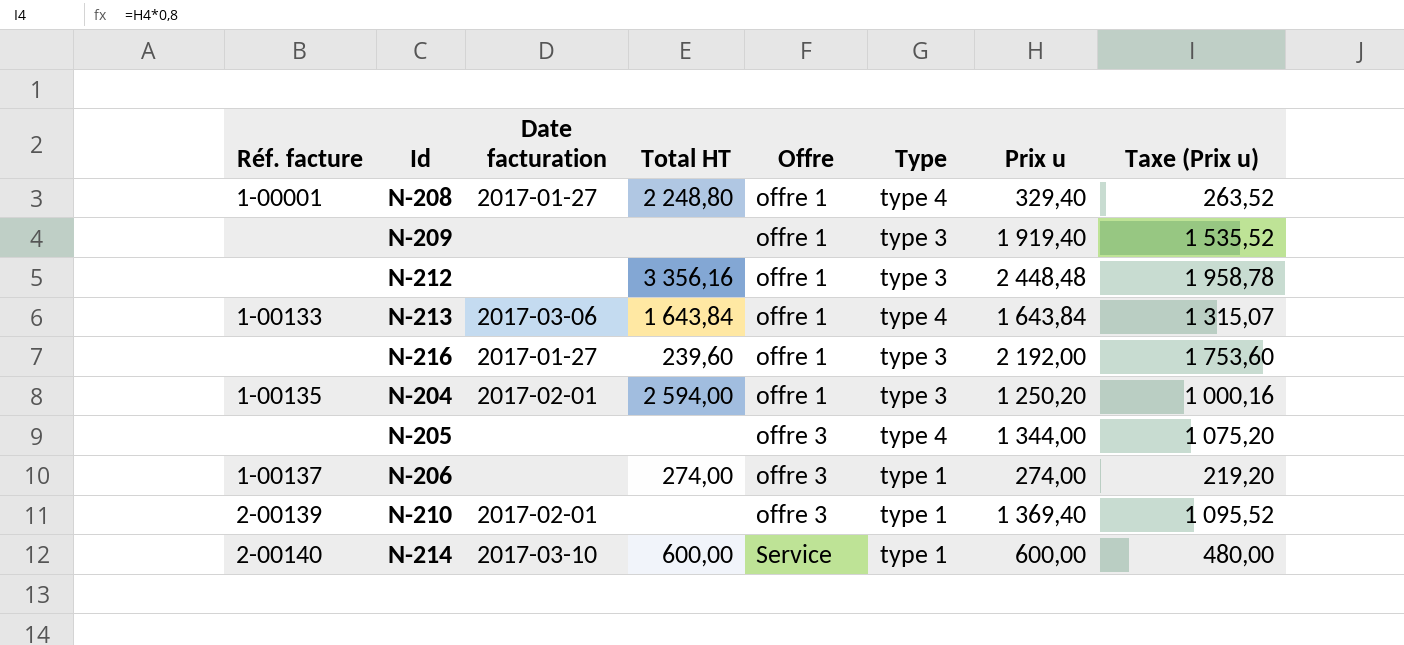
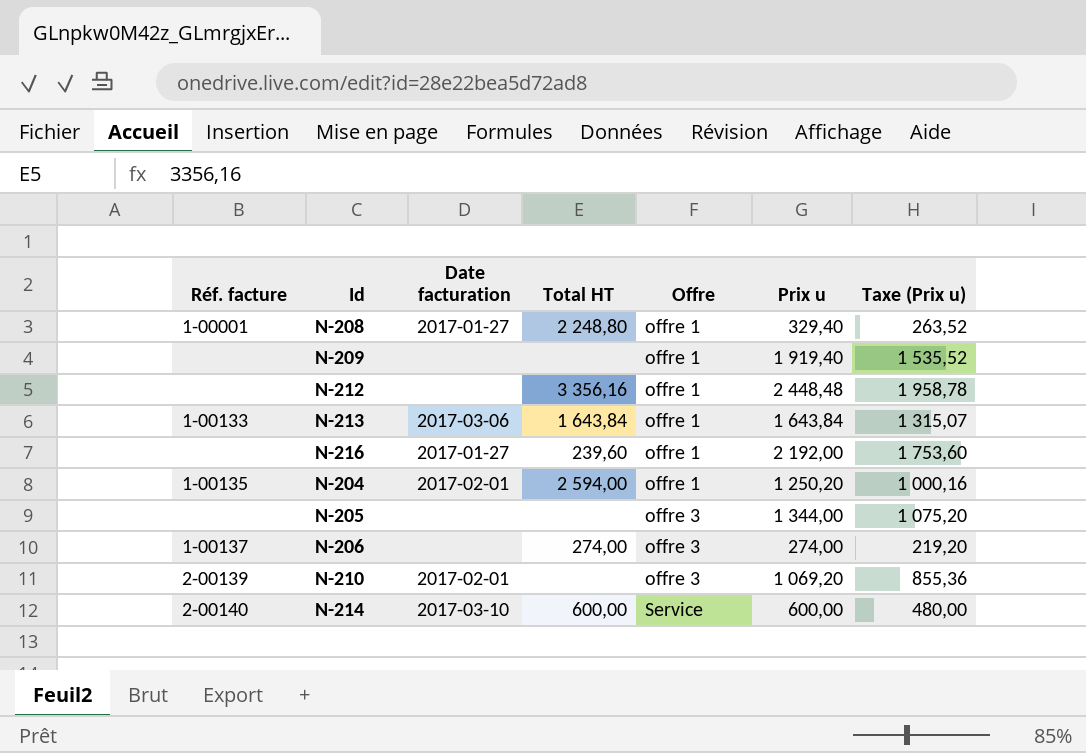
column Type | position: 6 -> none
N-210 | Prix u: 1 369,40 -> 1 069,20
N-210 | Taxe (Prix u): 1 095,52 -> 855,36

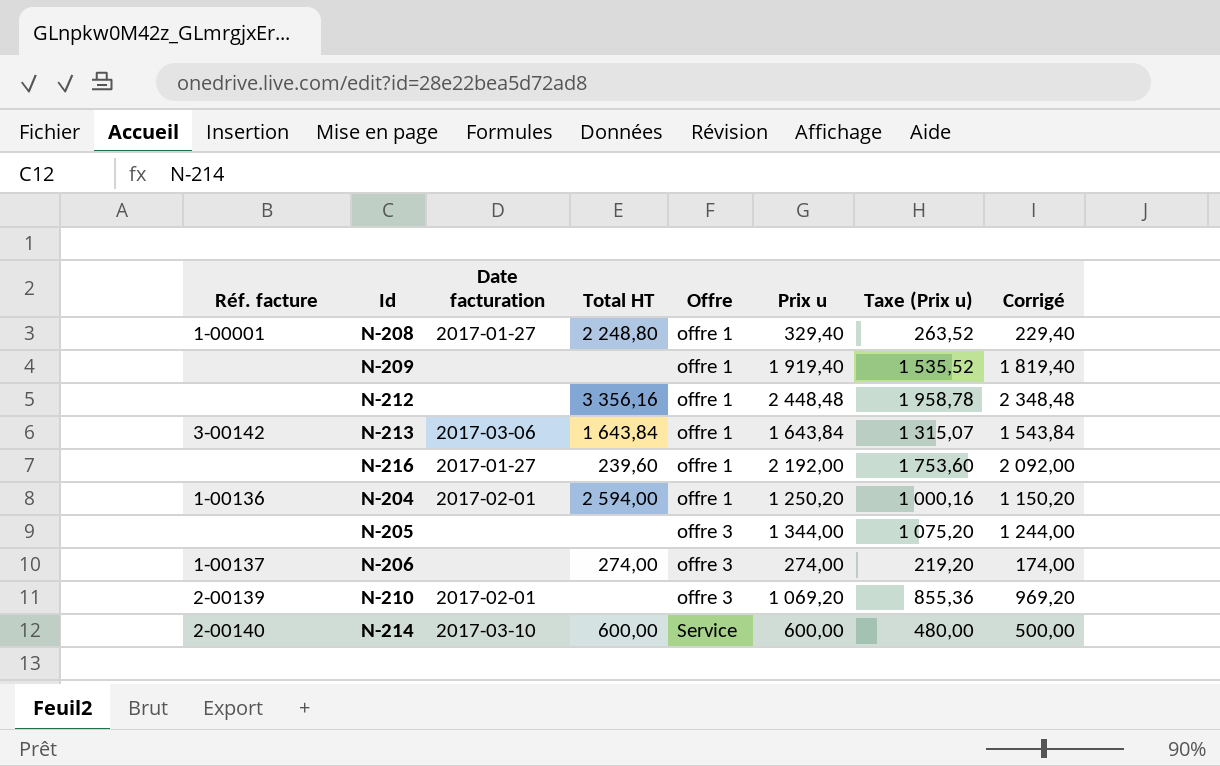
column Corrigé | formula: none -> [Prix u] - 100
N-213 | Réf. facture: 1-00133 -> 3-00142
N-204 | Réf. facture: 1-00135 -> 1-00136

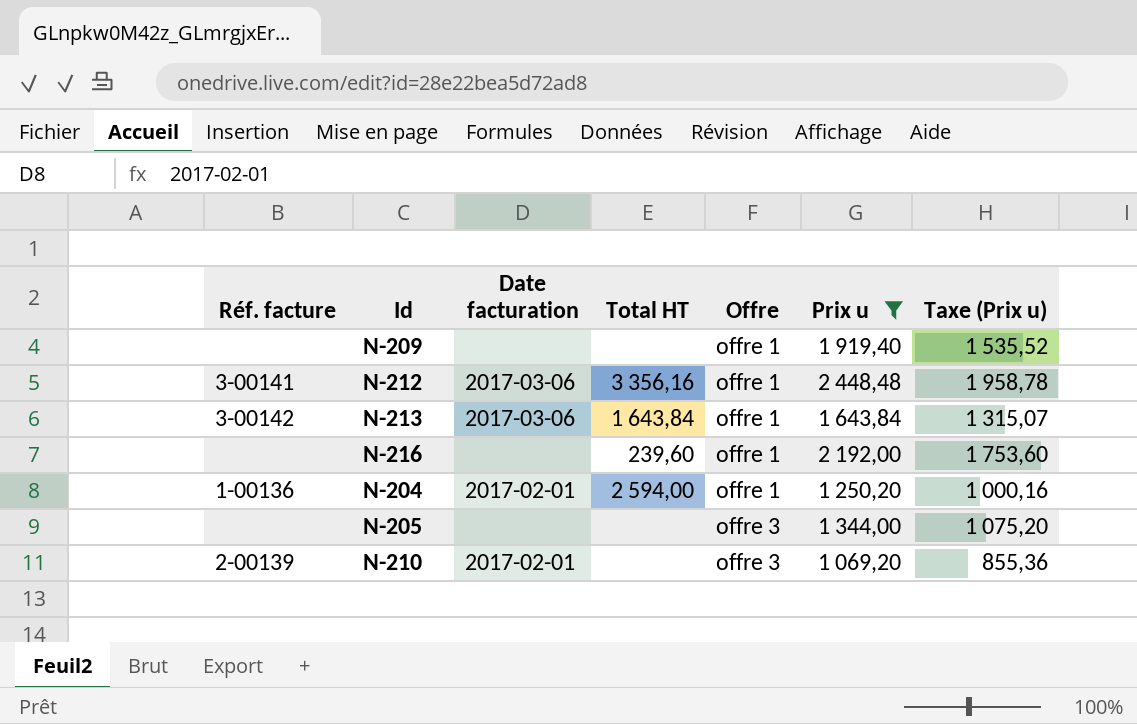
filter: none -> Prix u >= 1 069,20
column Corrigé | formula: [Prix u] - 100 -> none
N-212 | Réf. facture: none -> 3-00141
N-212 | Date facturation: none -> 2017-03-06
N-216 | Date facturation: 2017-01-27 -> none

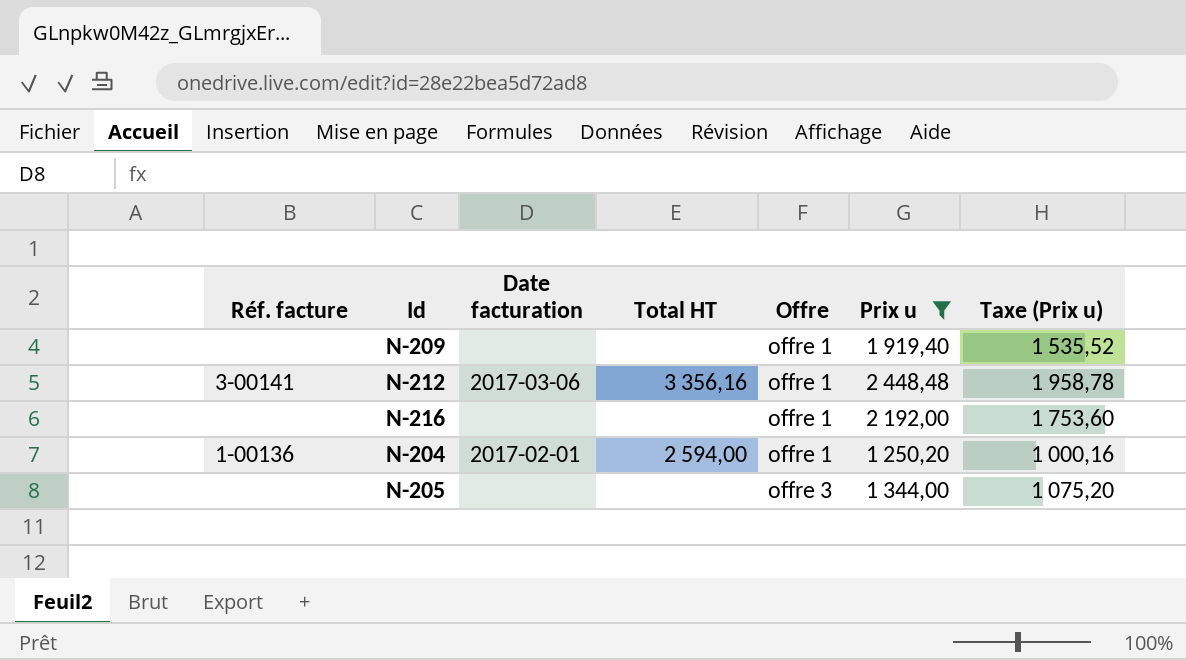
row N-213: 3-00142 | 2017-03-06 | 1 643,84 | offre 1 | 1 643,84 | 1 315,07 -> none
row N-210: 2-00139 | 2017-02-01 | none | offre 3 | 1 069,20 | 855,36 -> none
N-216 | Total HT: 239,60 -> none

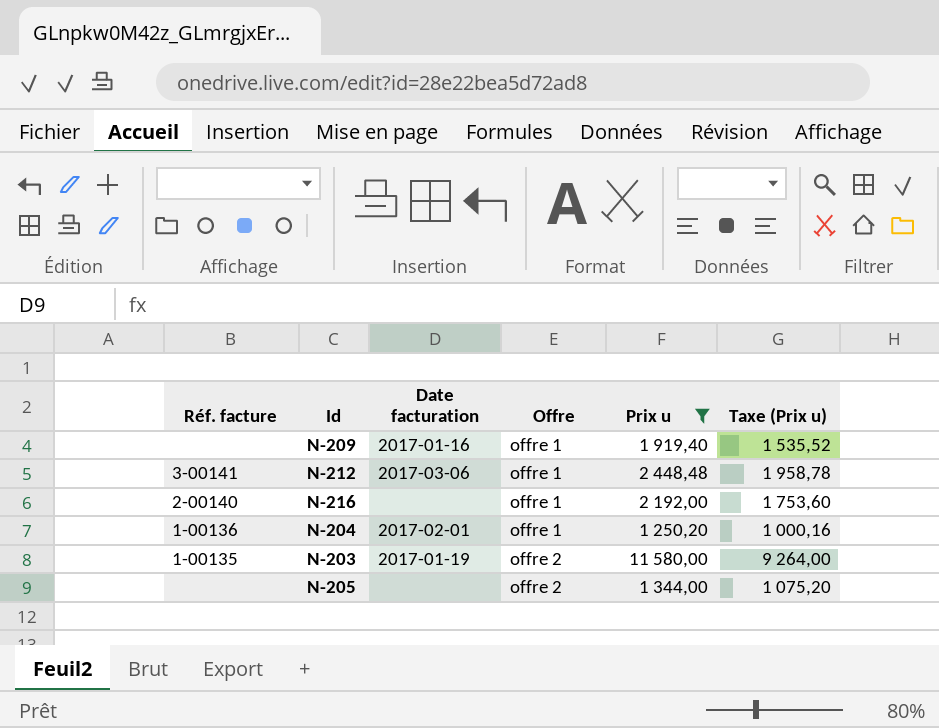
column Total HT | position: 4 -> none
N-209 | Date facturation: none -> 2017-01-16
N-216 | Réf. facture: none -> 2-00140
row N-203: none -> 1-00135 | 2017-01-19 | offre 2 | 11 580,00 | 9 264,00
N-205 | Offre: offre 3 -> offre 2

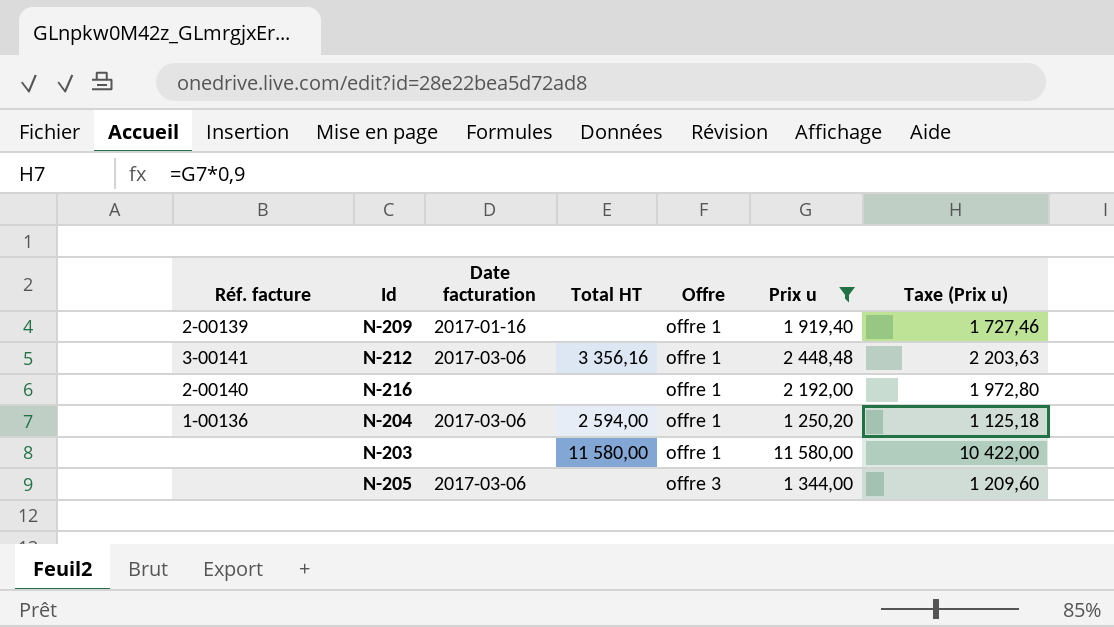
column Total HT | position: none -> 4
column Taxe (Prix u) | formula: [Prix u] * 0,8 -> [Prix u] * 0,9
N-209 | Réf. facture: none -> 2-00139
N-204 | Date facturation: 2017-02-01 -> 2017-03-06
N-203 | Réf. facture: 1-00135 -> none
N-203 | Date facturation: 2017-01-19 -> none
N-203 | Offre: offre 2 -> offre 1
N-205 | Date facturation: none -> 2017-03-06
N-205 | Offre: offre 2 -> offre 3

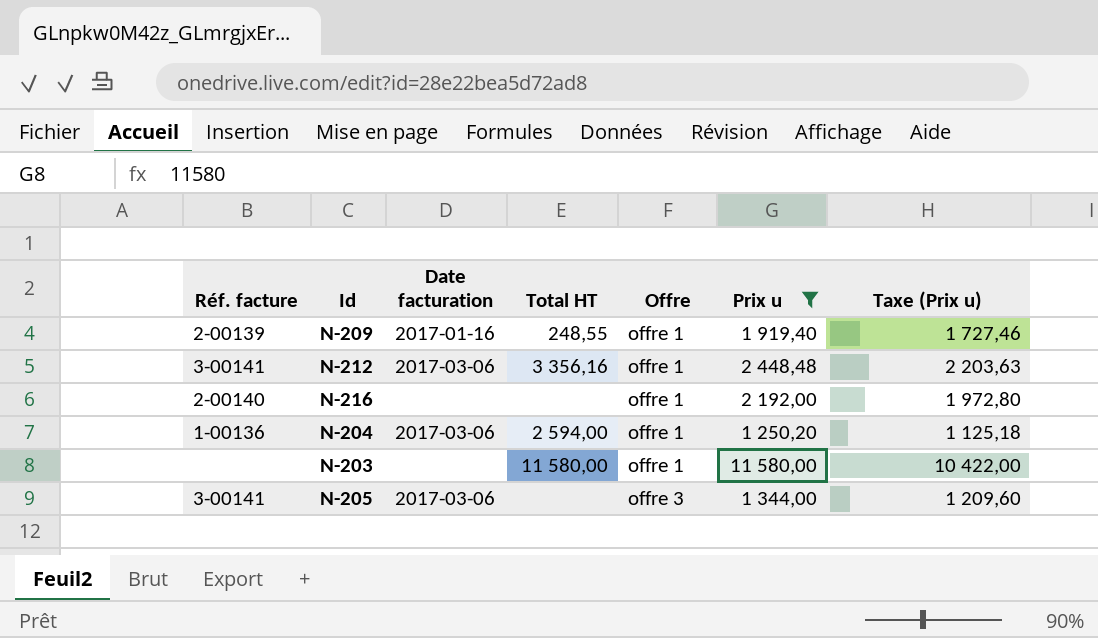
N-209 | Total HT: none -> 248,55
N-205 | Réf. facture: none -> 3-00141

